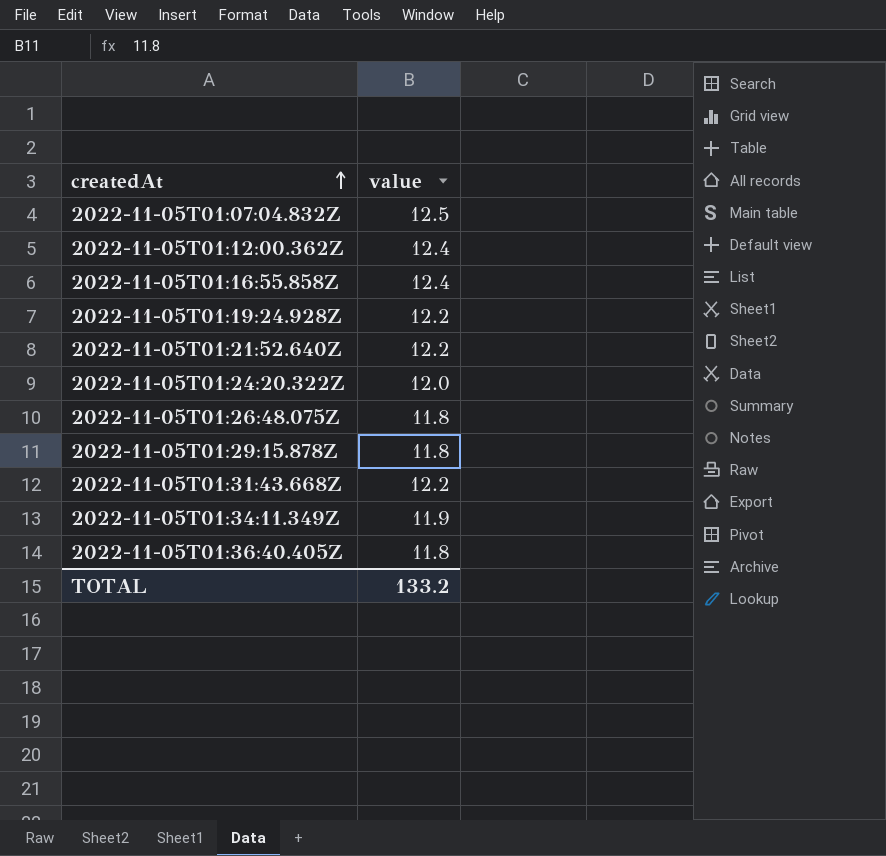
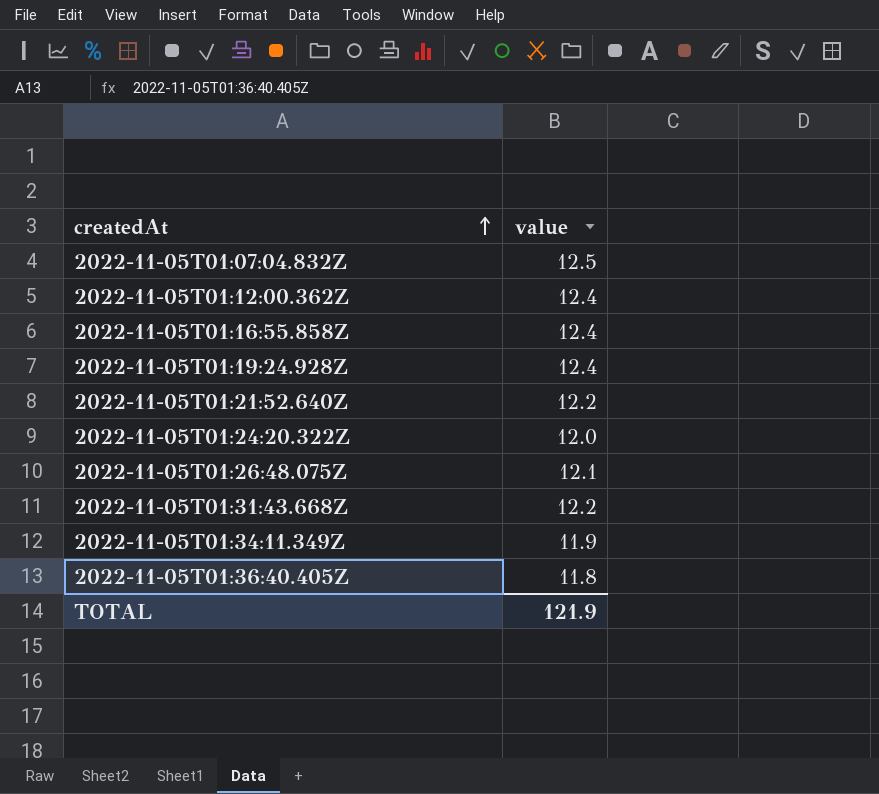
row 2022-11-05T01:29:15.878Z: 11.8 -> none
2022-11-05T01:19:24.928Z | value: 12.2 -> 12.4
2022-11-05T01:26:48.075Z | value: 11.8 -> 12.1
TOTAL | value: 133.2 -> 121.9

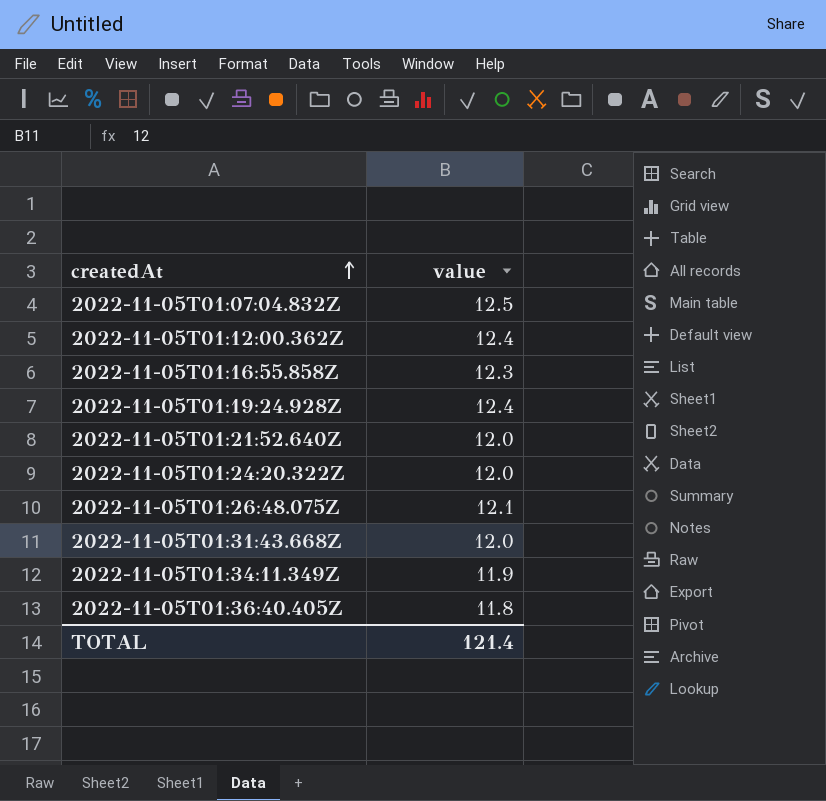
2022-11-05T01:16:55.858Z | value: 12.4 -> 12.3
2022-11-05T01:21:52.640Z | value: 12.2 -> 12.0
2022-11-05T01:31:43.668Z | value: 12.2 -> 12.0
TOTAL | value: 121.9 -> 121.4

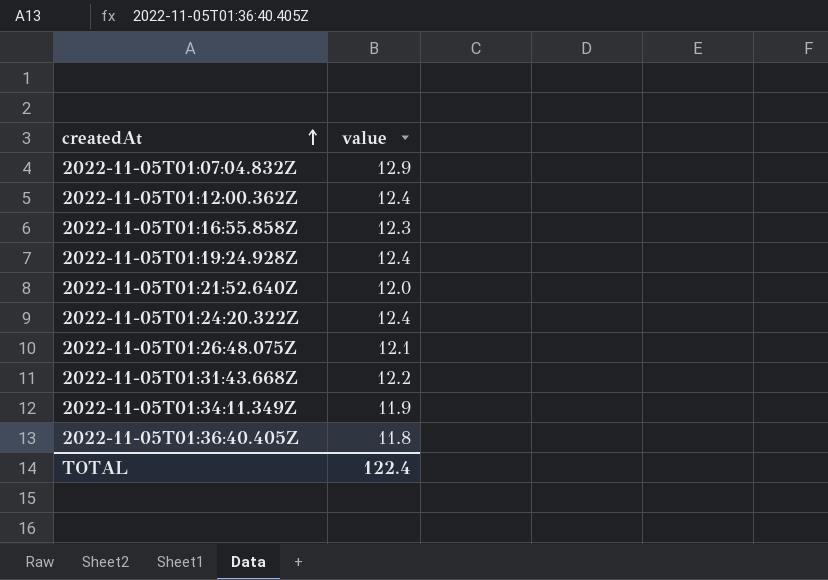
2022-11-05T01:07:04.832Z | value: 12.5 -> 12.9
2022-11-05T01:24:20.322Z | value: 12.0 -> 12.4
2022-11-05T01:31:43.668Z | value: 12.0 -> 12.2
TOTAL | value: 121.4 -> 122.4

